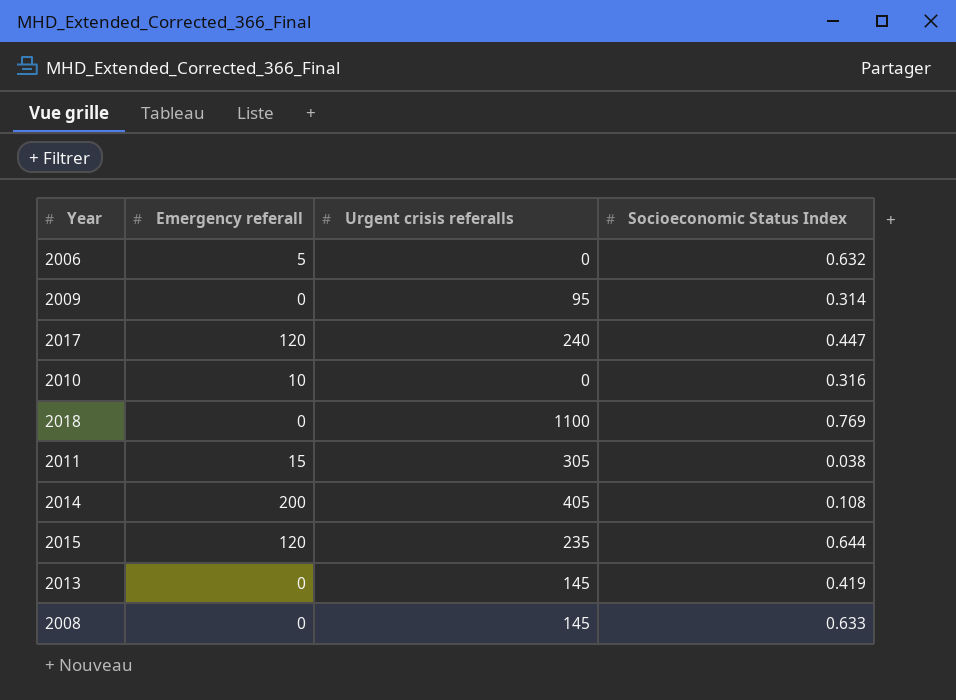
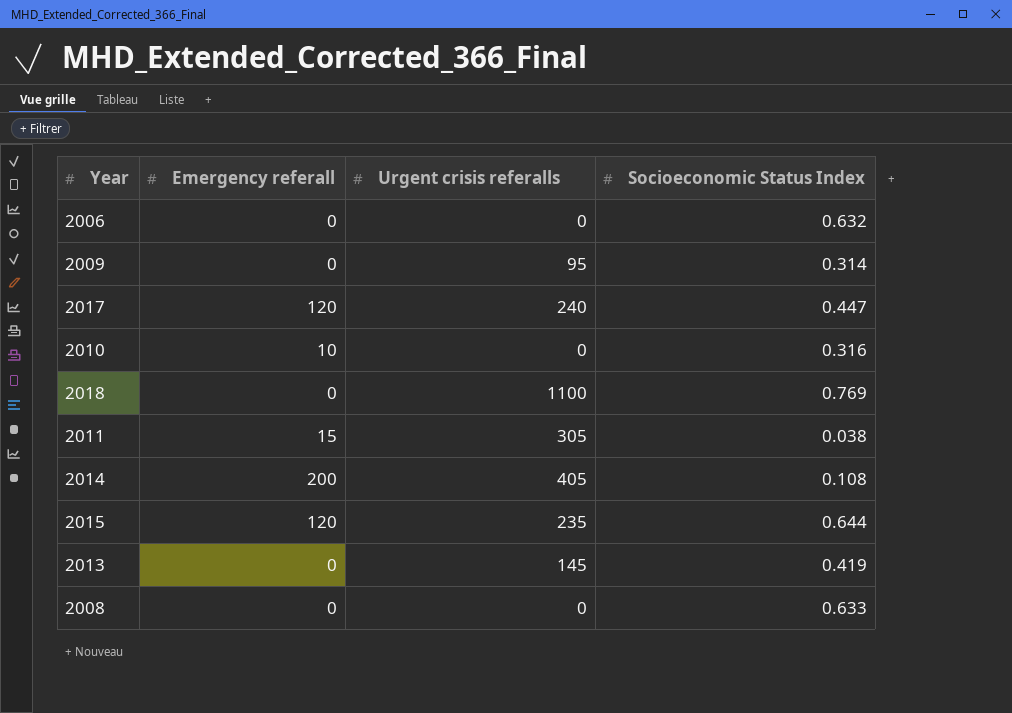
2006 | Emergency referall: 5 -> 0
2008 | Urgent crisis referalls: 145 -> 0

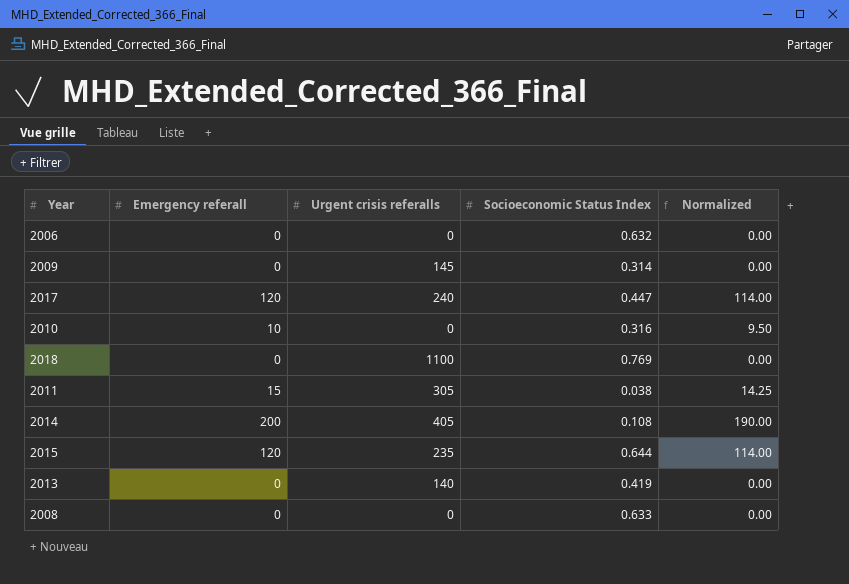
column Normalized | formula: none -> [Emergency referall] * 0.95
2009 | Urgent crisis referalls: 95 -> 145
2013 | Urgent crisis referalls: 145 -> 140

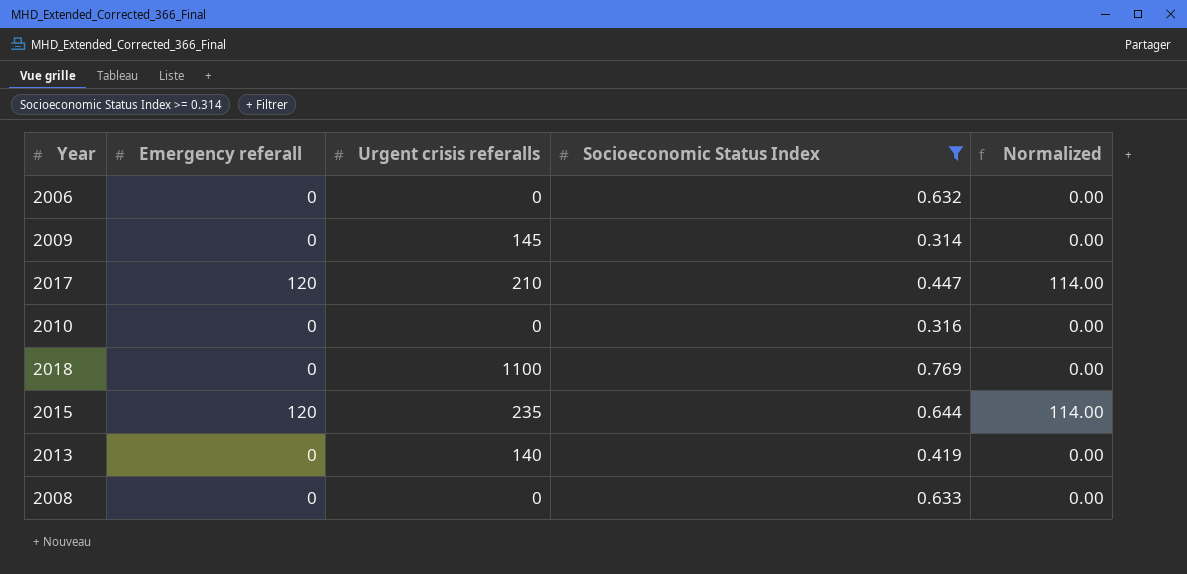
filter: none -> Socioeconomic Status Index >= 0.314
2017 | Urgent crisis referalls: 240 -> 210
2010 | Emergency referall: 10 -> 0
2010 | Normalized: 9.50 -> 0.00

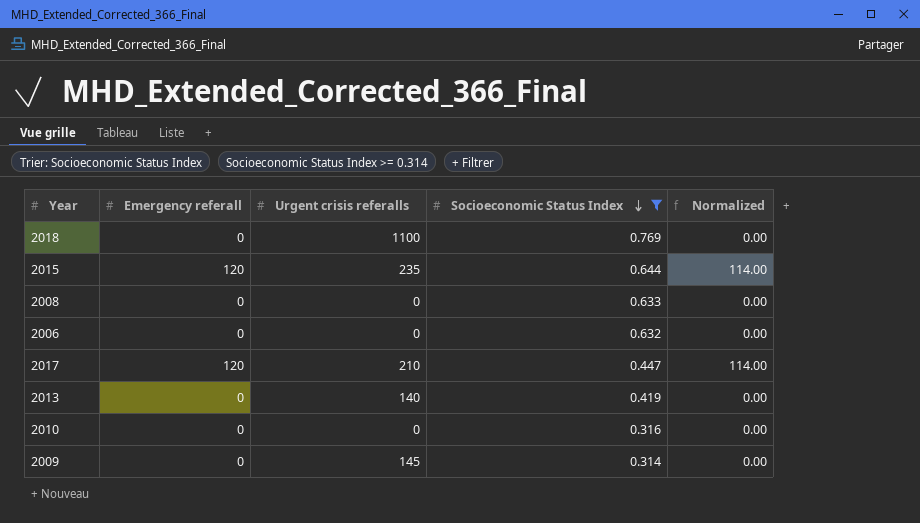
row order: none -> Socioeconomic Status Index descending

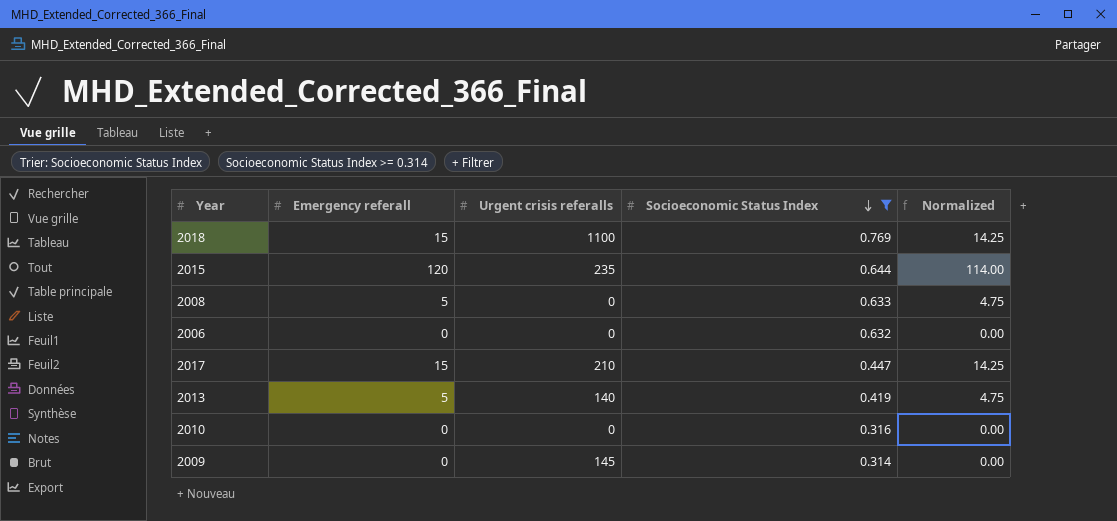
2018 | Emergency referall: 0 -> 15
2018 | Normalized: 0.00 -> 14.25
2008 | Emergency referall: 0 -> 5
2008 | Normalized: 0.00 -> 4.75
2017 | Emergency referall: 120 -> 15
2017 | Normalized: 114.00 -> 14.25
2013 | Emergency referall: 0 -> 5
2013 | Normalized: 0.00 -> 4.75

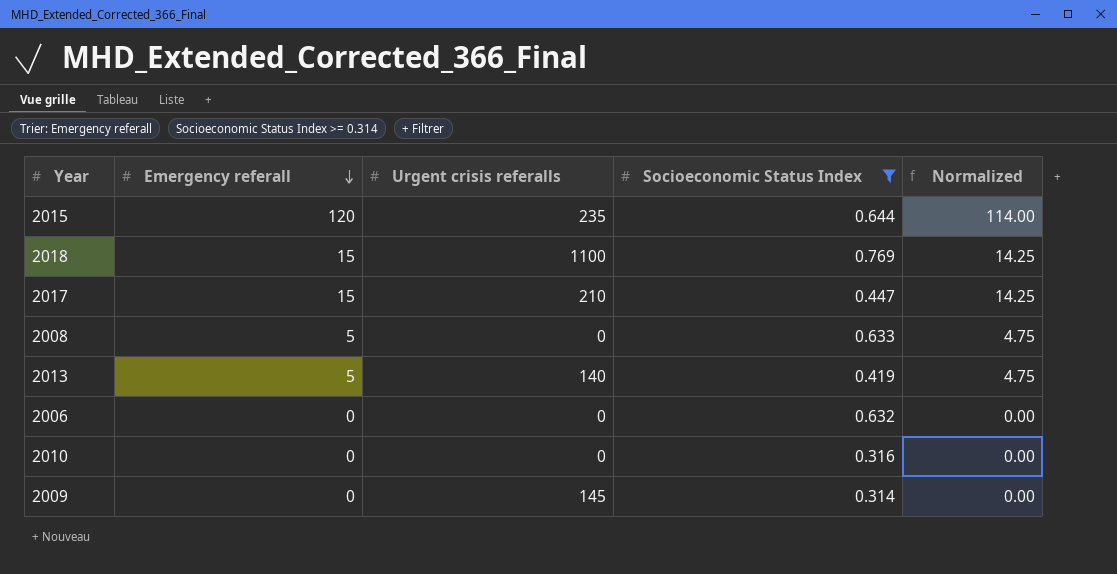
row order: Socioeconomic Status Index descending -> Emergency referall descending

